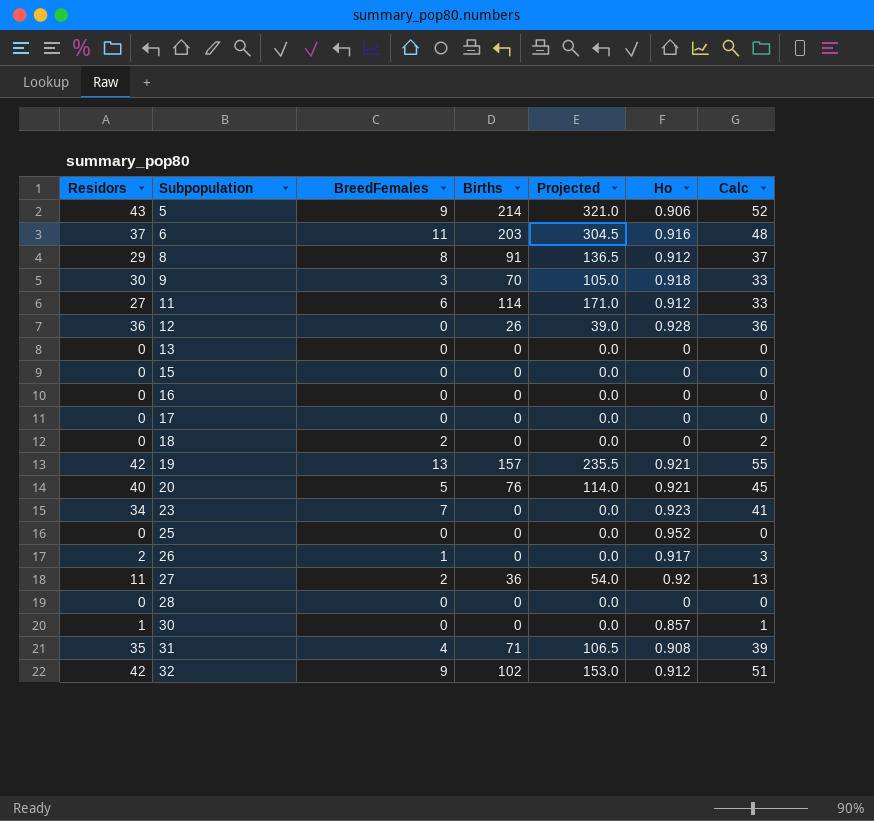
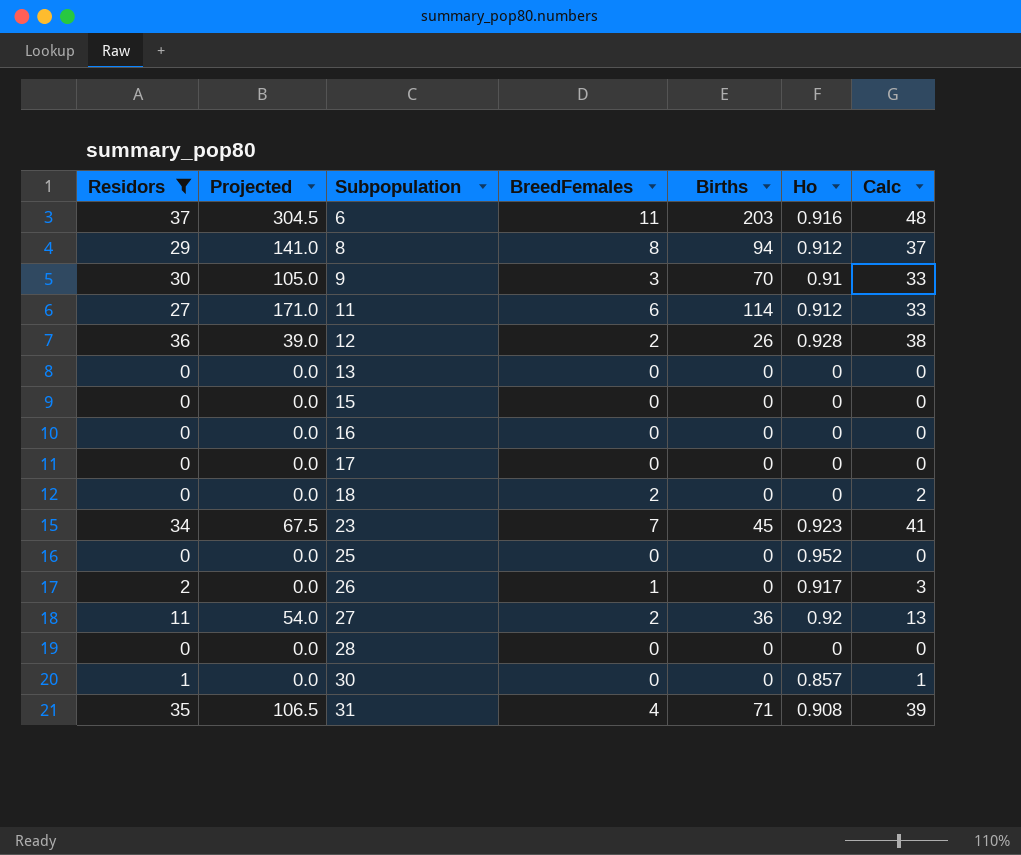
filter: none -> Residors <= 37
column Projected | position: 5 -> 2
8 | Projected: 136.5 -> 141.0
8 | Births: 91 -> 94
9 | Ho: 0.918 -> 0.91
12 | BreedFemales: 0 -> 2
12 | Calc: 36 -> 38
23 | Projected: 0.0 -> 67.5
23 | Births: 0 -> 45

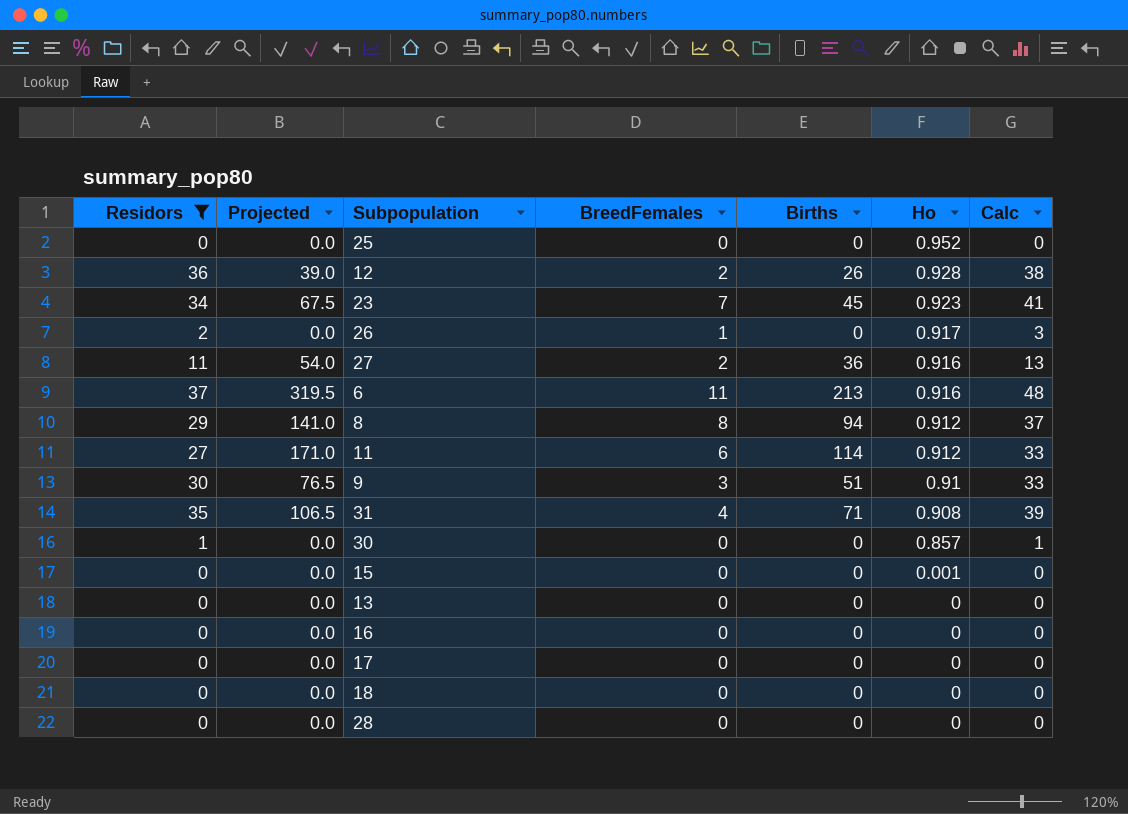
row order: Subpopulation ascending -> Ho descending
27 | Ho: 0.92 -> 0.916
6 | Projected: 304.5 -> 319.5
6 | Births: 203 -> 213
9 | Projected: 105.0 -> 76.5
9 | Births: 70 -> 51
15 | Ho: 0 -> 0.001
18 | BreedFemales: 2 -> 0
18 | Calc: 2 -> 0

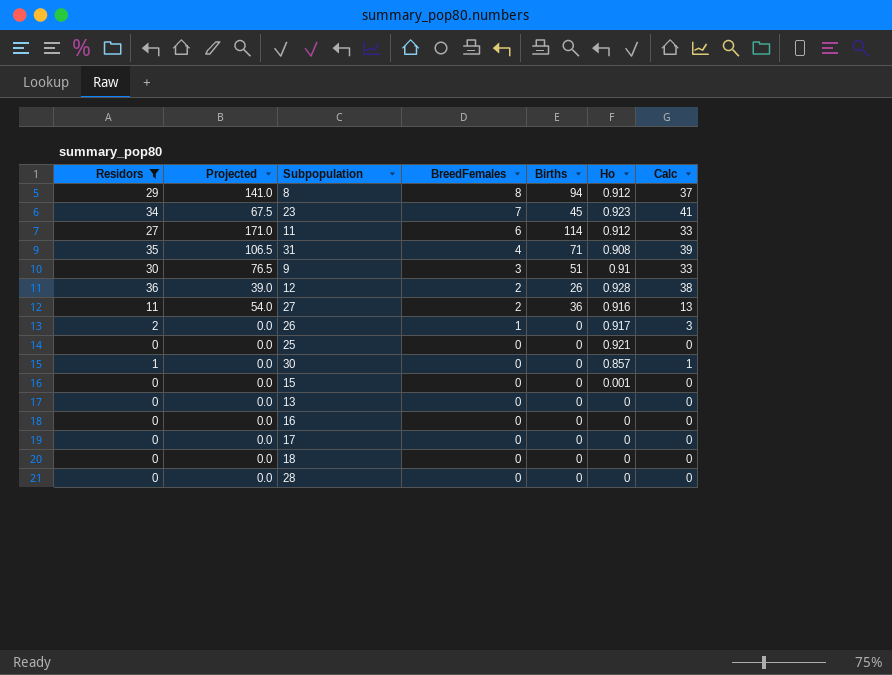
row order: Ho descending -> BreedFemales descending
row 6: 37 | 319.5 | 11 | 213 | 0.916 | 48 -> none
25 | Ho: 0.952 -> 0.921

